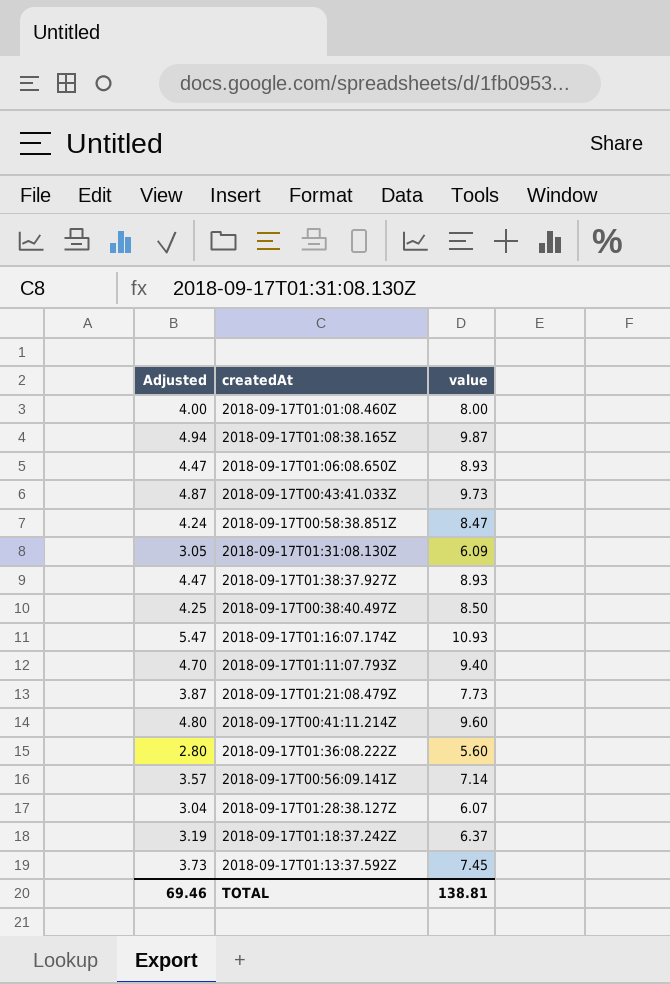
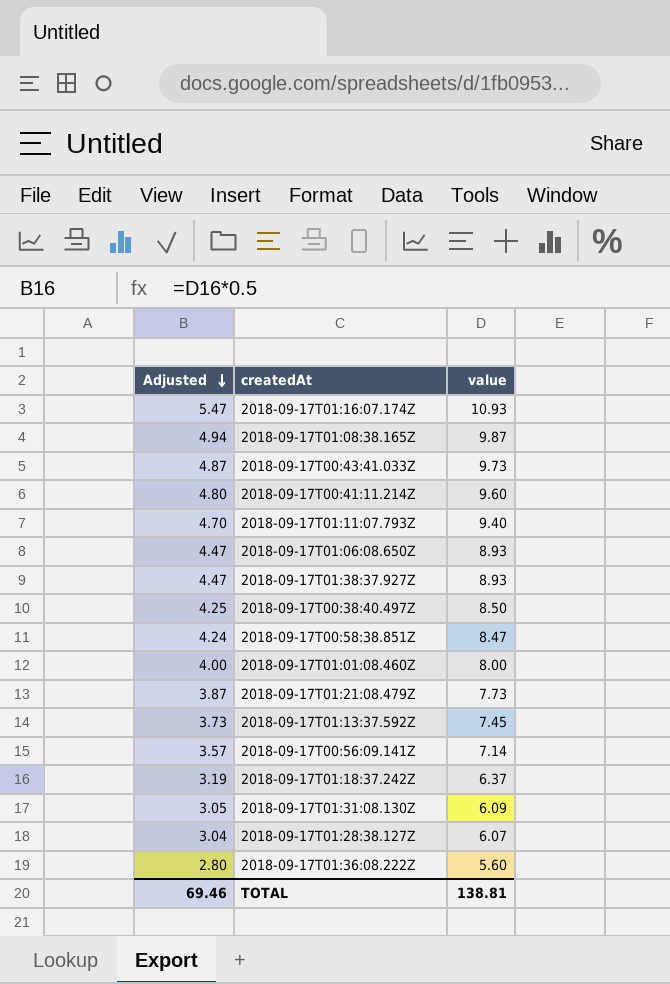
row order: none -> Adjusted descending

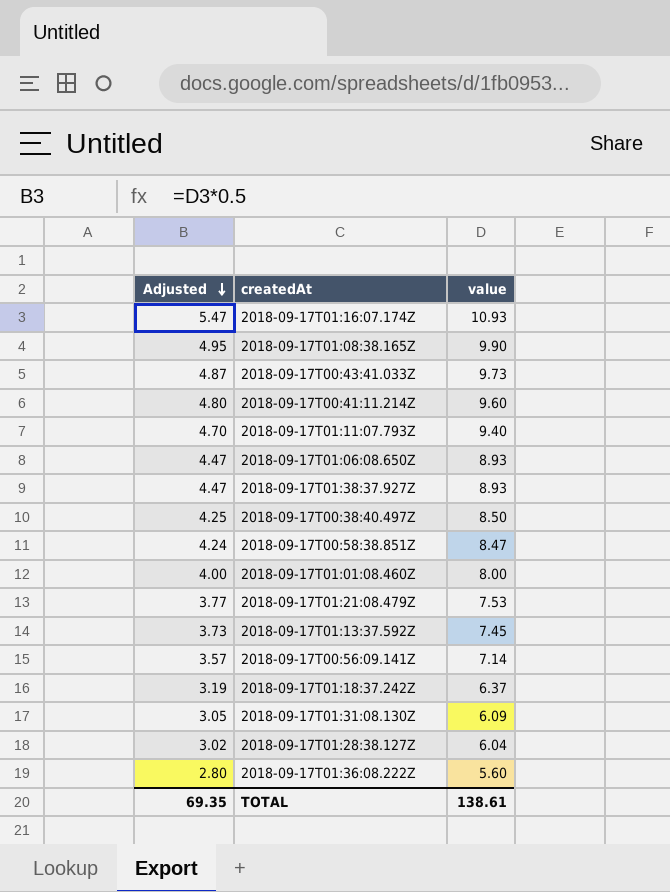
2018-09-17T01:08:38.165Z | Adjusted: 4.94 -> 4.95
2018-09-17T01:08:38.165Z | value: 9.87 -> 9.90
2018-09-17T01:21:08.479Z | Adjusted: 3.87 -> 3.77
2018-09-17T01:21:08.479Z | value: 7.73 -> 7.53
2018-09-17T01:28:38.127Z | Adjusted: 3.04 -> 3.02
2018-09-17T01:28:38.127Z | value: 6.07 -> 6.04
TOTAL | Adjusted: 69.46 -> 69.35
TOTAL | value: 138.81 -> 138.61

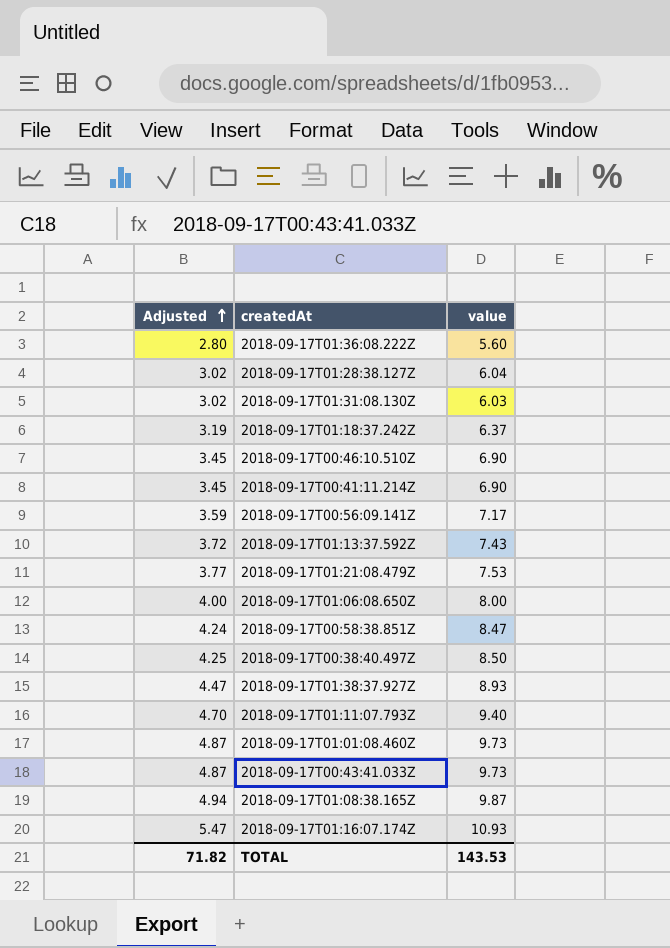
row order: Adjusted descending -> Adjusted ascending
2018-09-17T01:31:08.130Z | Adjusted: 3.05 -> 3.02
2018-09-17T01:31:08.130Z | value: 6.09 -> 6.03
row 2018-09-17T00:46:10.510Z: none -> 3.45 | 6.90
2018-09-17T00:41:11.214Z | Adjusted: 4.80 -> 3.45
2018-09-17T00:41:11.214Z | value: 9.60 -> 6.90
2018-09-17T00:56:09.141Z | Adjusted: 3.57 -> 3.59
2018-09-17T00:56:09.141Z | value: 7.14 -> 7.17
2018-09-17T01:13:37.592Z | Adjusted: 3.73 -> 3.72
2018-09-17T01:13:37.592Z | value: 7.45 -> 7.43
2018-09-17T01:06:08.650Z | Adjusted: 4.47 -> 4.00
2018-09-17T01:06:08.650Z | value: 8.93 -> 8.00
2018-09-17T01:01:08.460Z | Adjusted: 4.00 -> 4.87
2018-09-17T01:01:08.460Z | value: 8.00 -> 9.73
2018-09-17T01:08:38.165Z | Adjusted: 4.95 -> 4.94
2018-09-17T01:08:38.165Z | value: 9.90 -> 9.87
TOTAL | Adjusted: 69.35 -> 71.82
TOTAL | value: 138.61 -> 143.53

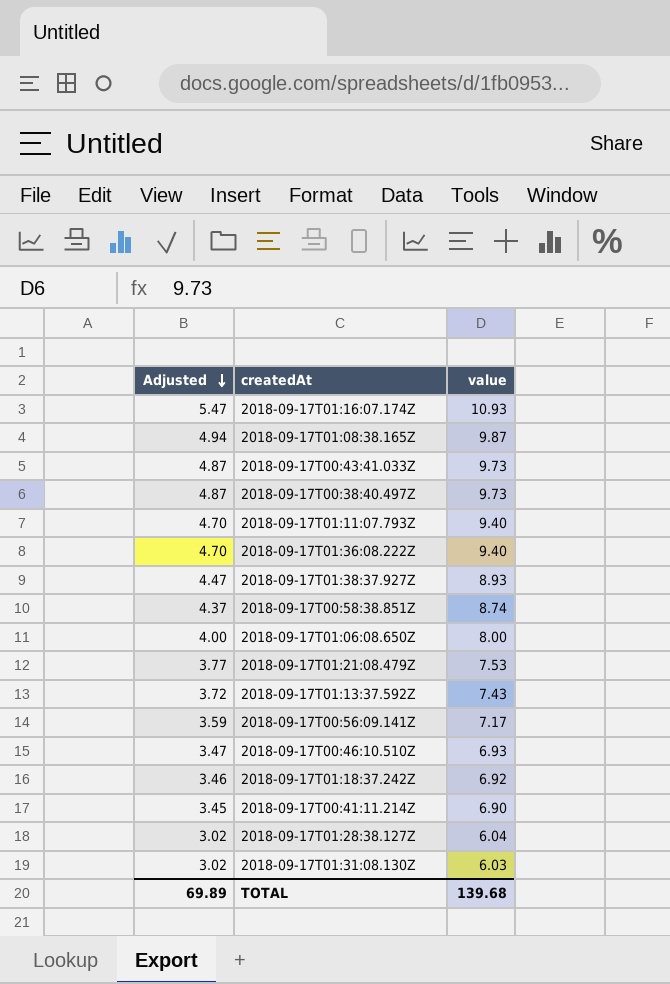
row order: Adjusted ascending -> Adjusted descending
row 2018-09-17T01:01:08.460Z: 4.87 | 9.73 -> none
2018-09-17T00:38:40.497Z | Adjusted: 4.25 -> 4.87
2018-09-17T00:38:40.497Z | value: 8.50 -> 9.73
2018-09-17T01:36:08.222Z | Adjusted: 2.80 -> 4.70
2018-09-17T01:36:08.222Z | value: 5.60 -> 9.40
2018-09-17T00:58:38.851Z | Adjusted: 4.24 -> 4.37
2018-09-17T00:58:38.851Z | value: 8.47 -> 8.74
2018-09-17T00:46:10.510Z | Adjusted: 3.45 -> 3.47
2018-09-17T00:46:10.510Z | value: 6.90 -> 6.93
2018-09-17T01:18:37.242Z | Adjusted: 3.19 -> 3.46
2018-09-17T01:18:37.242Z | value: 6.37 -> 6.92
TOTAL | Adjusted: 71.82 -> 69.89
TOTAL | value: 143.53 -> 139.68

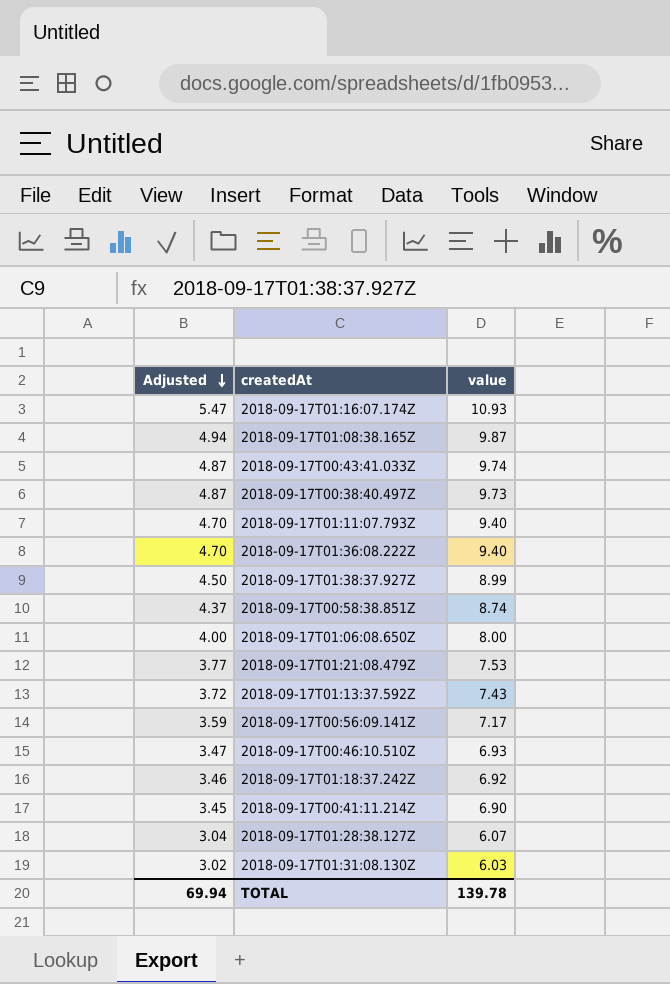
2018-09-17T00:43:41.033Z | value: 9.73 -> 9.74
2018-09-17T01:38:37.927Z | Adjusted: 4.47 -> 4.50
2018-09-17T01:38:37.927Z | value: 8.93 -> 8.99
2018-09-17T01:28:38.127Z | Adjusted: 3.02 -> 3.04
2018-09-17T01:28:38.127Z | value: 6.04 -> 6.07
TOTAL | Adjusted: 69.89 -> 69.94
TOTAL | value: 139.68 -> 139.78

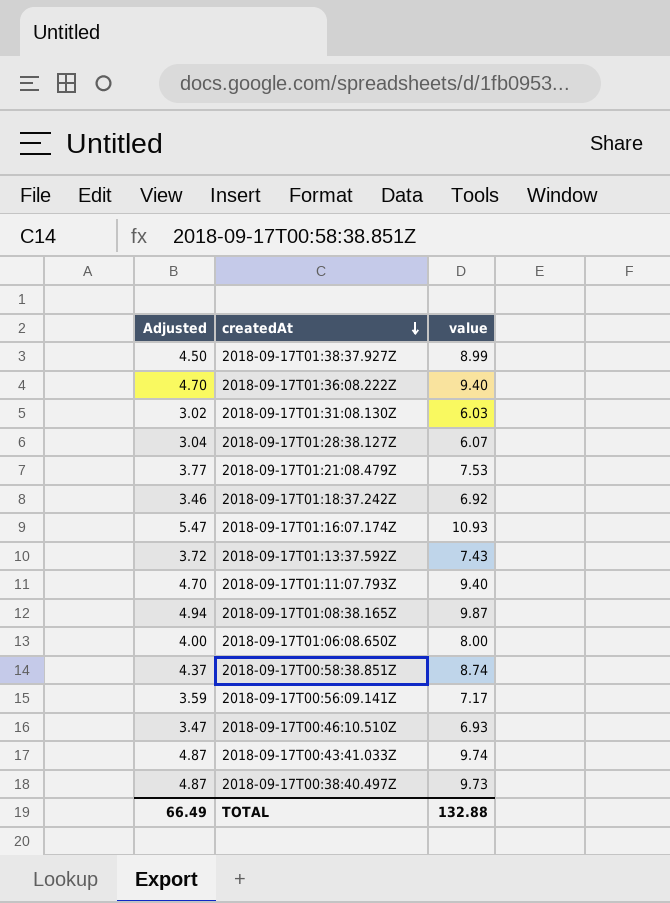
row order: Adjusted descending -> createdAt descending
row 2018-09-17T00:41:11.214Z: 3.45 | 6.90 -> none
TOTAL | Adjusted: 69.94 -> 66.49
TOTAL | value: 139.78 -> 132.88

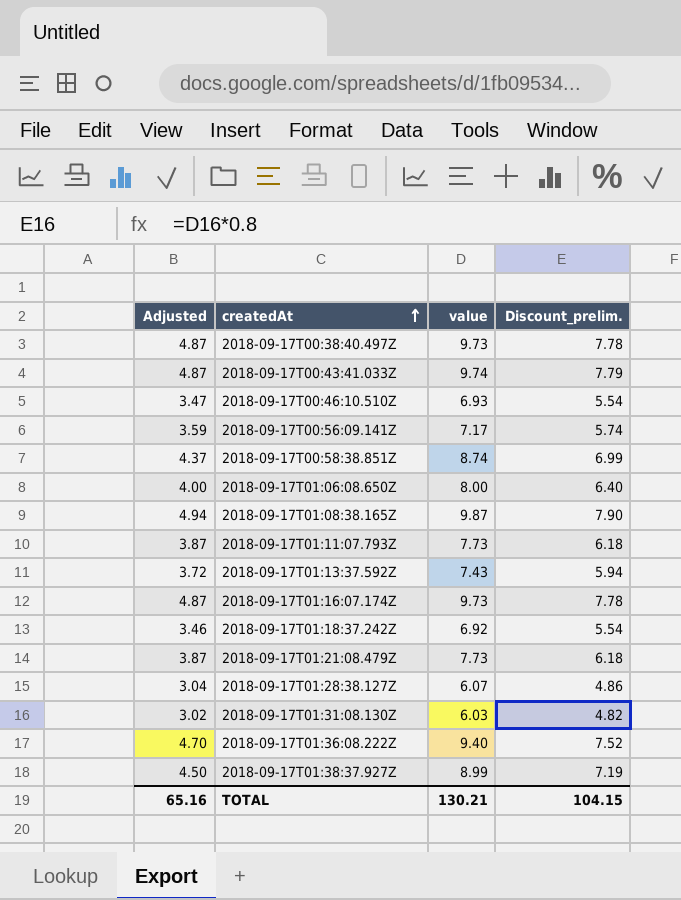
row order: createdAt descending -> createdAt ascending
column Discount_prelim. | formula: none -> [value] * 0.8
2018-09-17T01:11:07.793Z | Adjusted: 4.70 -> 3.87
2018-09-17T01:11:07.793Z | value: 9.40 -> 7.73
2018-09-17T01:16:07.174Z | Adjusted: 5.47 -> 4.87
2018-09-17T01:16:07.174Z | value: 10.93 -> 9.73
2018-09-17T01:21:08.479Z | Adjusted: 3.77 -> 3.87
2018-09-17T01:21:08.479Z | value: 7.53 -> 7.73
TOTAL | Adjusted: 66.49 -> 65.16
TOTAL | value: 132.88 -> 130.21

